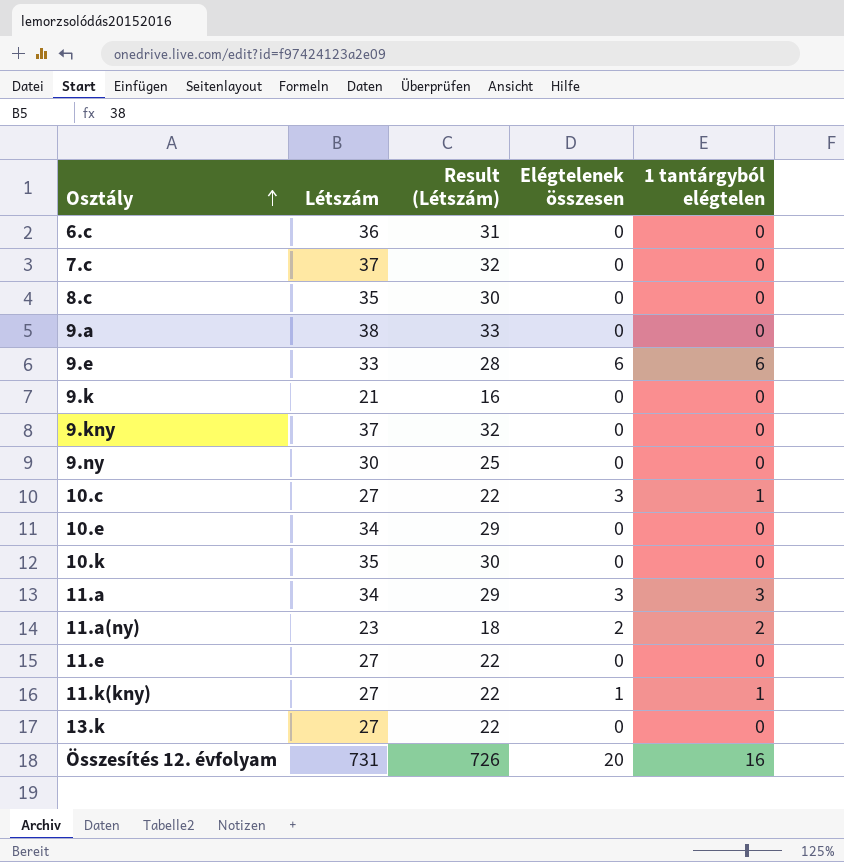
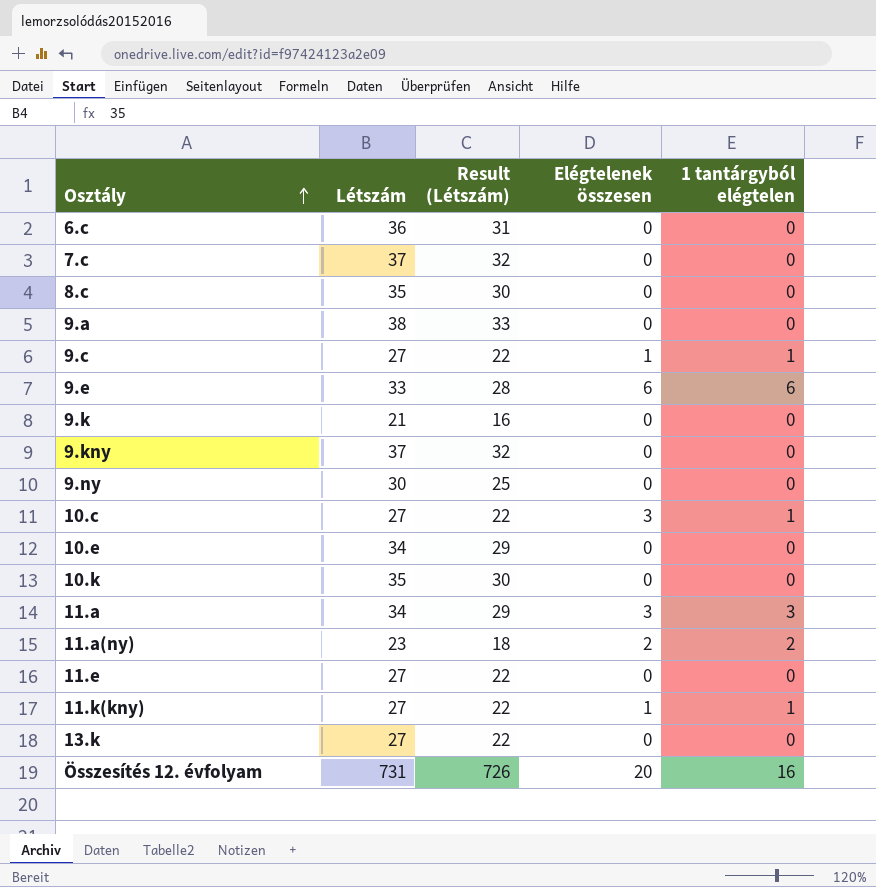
row 9.c: none -> 27 | 22 | 1 | 1

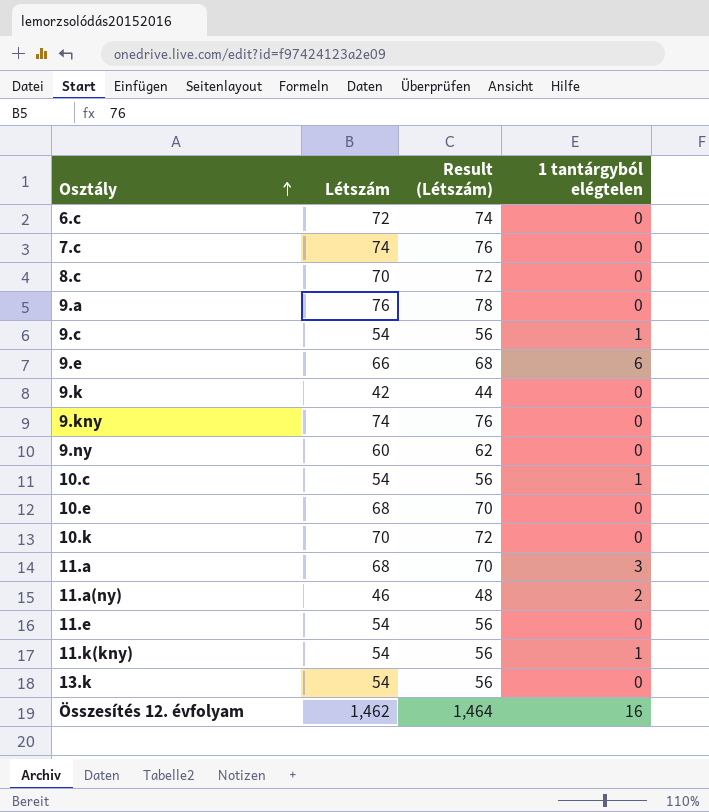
column Elégtelenek összesen | position: 4 -> none
column Result (Létszám) | formula: [Létszám] - 5 -> [Létszám] + 2
6.c | Létszám: 36 -> 72
7.c | Létszám: 37 -> 74
8.c | Létszám: 35 -> 70
9.a | Létszám: 38 -> 76
9.c | Létszám: 27 -> 54
9.e | Létszám: 33 -> 66
9.k | Létszám: 21 -> 42
9.kny | Létszám: 37 -> 74
9.ny | Létszám: 30 -> 60
10.c | Létszám: 27 -> 54
10.e | Létszám: 34 -> 68
10.k | Létszám: 35 -> 70
11.a | Létszám: 34 -> 68
11.a(ny) | Létszám: 23 -> 46
11.e | Létszám: 27 -> 54
11.k(kny) | Létszám: 27 -> 54
13.k | Létszám: 27 -> 54
Összesítés 12. évfolyam | Létszám: 731 -> 1,462

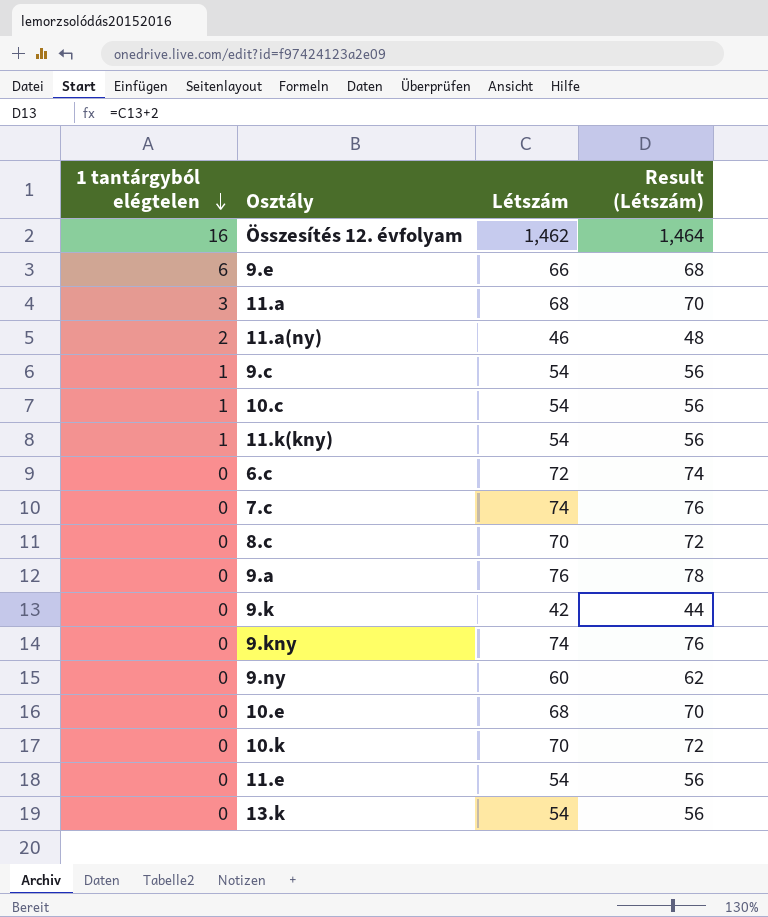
row order: Osztály ascending -> 1 tantárgyból elégtelen descending
column 1 tantárgyból elégtelen | position: 4 -> 1

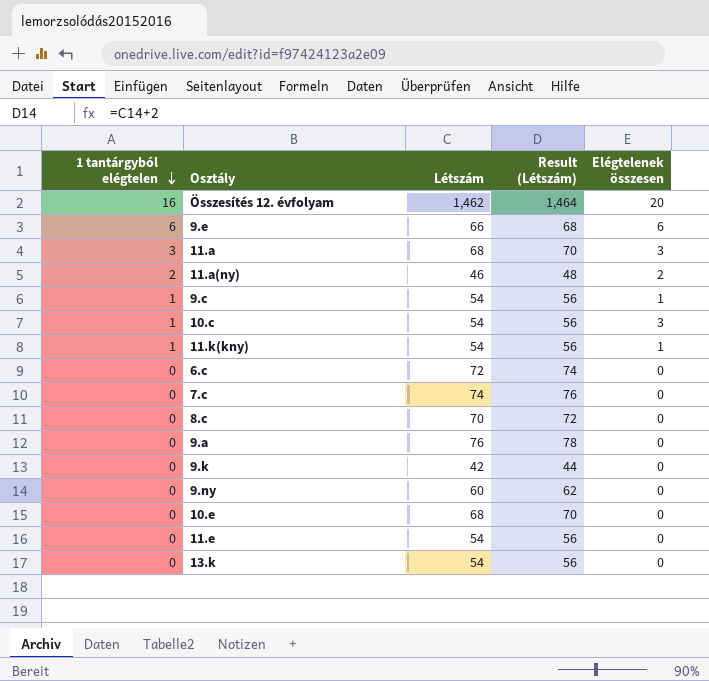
column Elégtelenek összesen | position: none -> 5
row 9.kny: 0 | 74 | 76 -> none
row 10.k: 0 | 70 | 72 -> none

